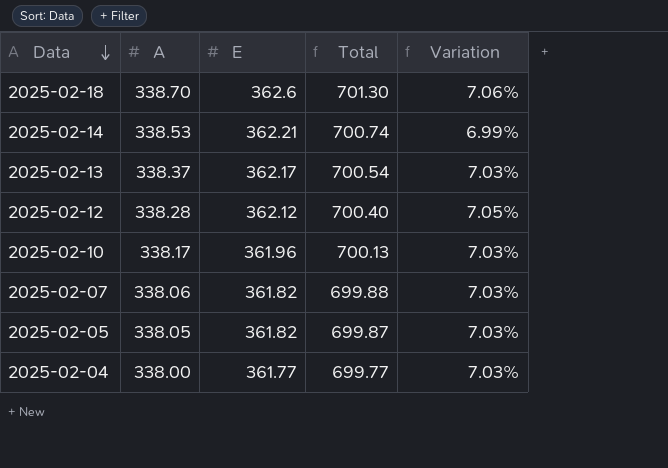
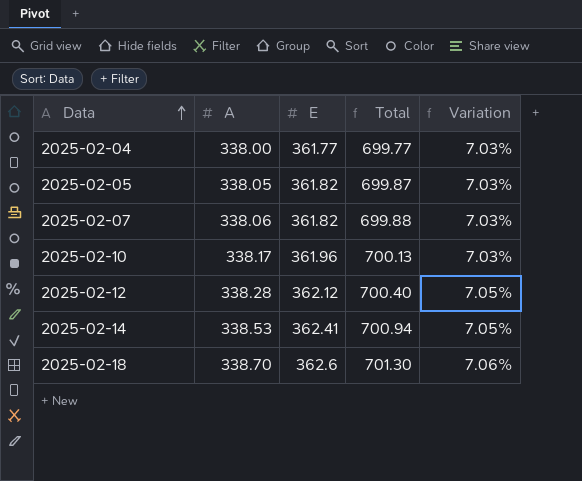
row order: Data descending -> Data ascending
row 2025-02-13: 338.37 | 362.17 | 700.54 | 7.03% -> none
2025-02-14 | E: 362.21 -> 362.41
2025-02-14 | Total: 700.74 -> 700.94
2025-02-14 | Variation: 6.99% -> 7.05%

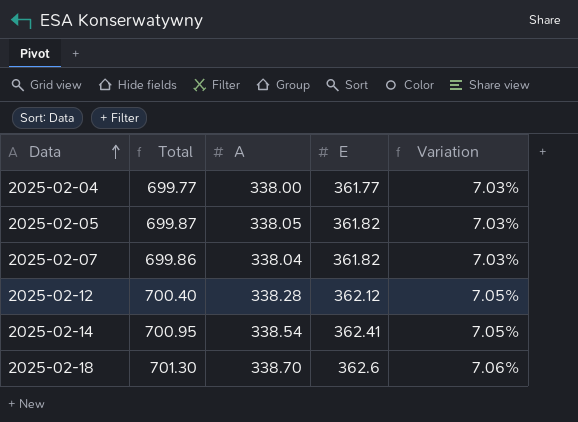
column Total | position: 4 -> 2
row 2025-02-10: 338.17 | 361.96 | 700.13 | 7.03% -> none
2025-02-07 | Total: 699.88 -> 699.86
2025-02-07 | A: 338.06 -> 338.04
2025-02-14 | Total: 700.94 -> 700.95
2025-02-14 | A: 338.53 -> 338.54

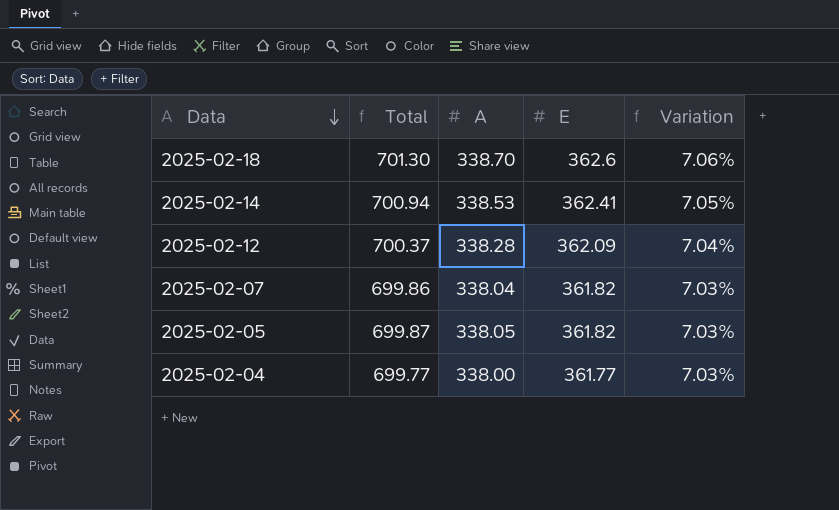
row order: Data ascending -> Data descending
2025-02-14 | Total: 700.95 -> 700.94
2025-02-14 | A: 338.54 -> 338.53
2025-02-12 | Total: 700.40 -> 700.37
2025-02-12 | E: 362.12 -> 362.09
2025-02-12 | Variation: 7.05% -> 7.04%

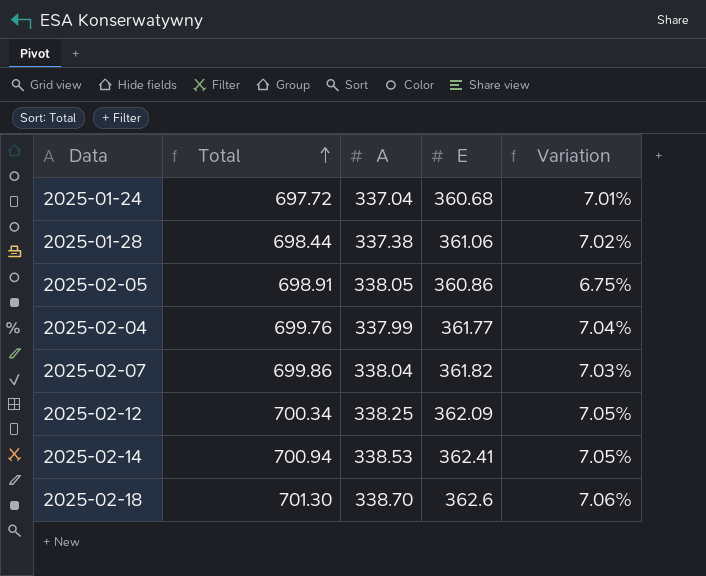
row order: Data descending -> Total ascending
row 2025-01-24: none -> 697.72 | 337.04 | 360.68 | 7.01%
row 2025-01-28: none -> 698.44 | 337.38 | 361.06 | 7.02%
2025-02-05 | Total: 699.87 -> 698.91
2025-02-05 | E: 361.82 -> 360.86
2025-02-05 | Variation: 7.03% -> 6.75%
2025-02-04 | Total: 699.77 -> 699.76
2025-02-04 | A: 338.00 -> 337.99
2025-02-04 | Variation: 7.03% -> 7.04%
2025-02-12 | Total: 700.37 -> 700.34
2025-02-12 | A: 338.28 -> 338.25
2025-02-12 | Variation: 7.04% -> 7.05%

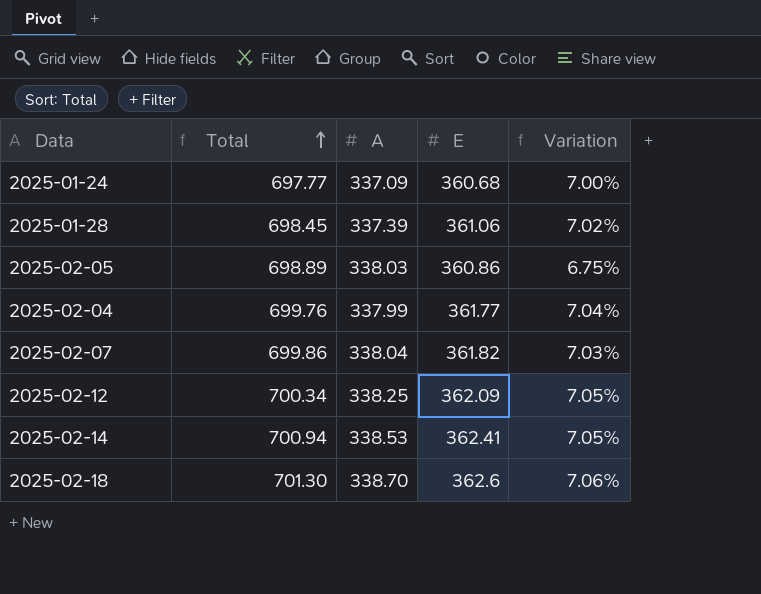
2025-01-24 | Total: 697.72 -> 697.77
2025-01-24 | A: 337.04 -> 337.09
2025-01-24 | Variation: 7.01% -> 7.00%
2025-01-28 | Total: 698.44 -> 698.45
2025-01-28 | A: 337.38 -> 337.39
2025-02-05 | Total: 698.91 -> 698.89
2025-02-05 | A: 338.05 -> 338.03

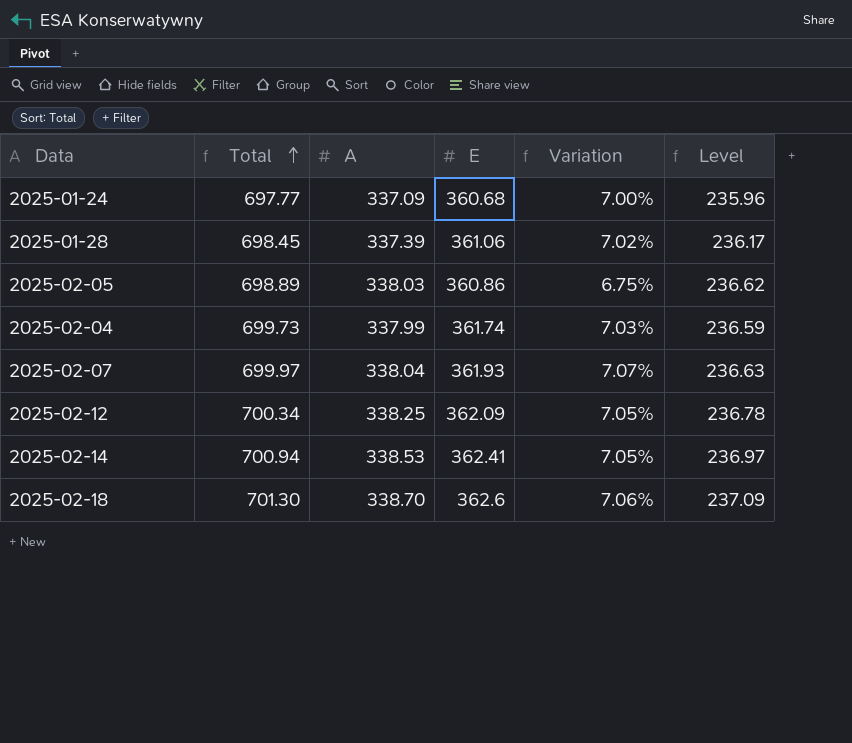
column Level | formula: none -> [A] * 0.7
2025-02-04 | Total: 699.76 -> 699.73
2025-02-04 | E: 361.77 -> 361.74
2025-02-04 | Variation: 7.04% -> 7.03%
2025-02-07 | Total: 699.86 -> 699.97
2025-02-07 | E: 361.82 -> 361.93
2025-02-07 | Variation: 7.03% -> 7.07%

